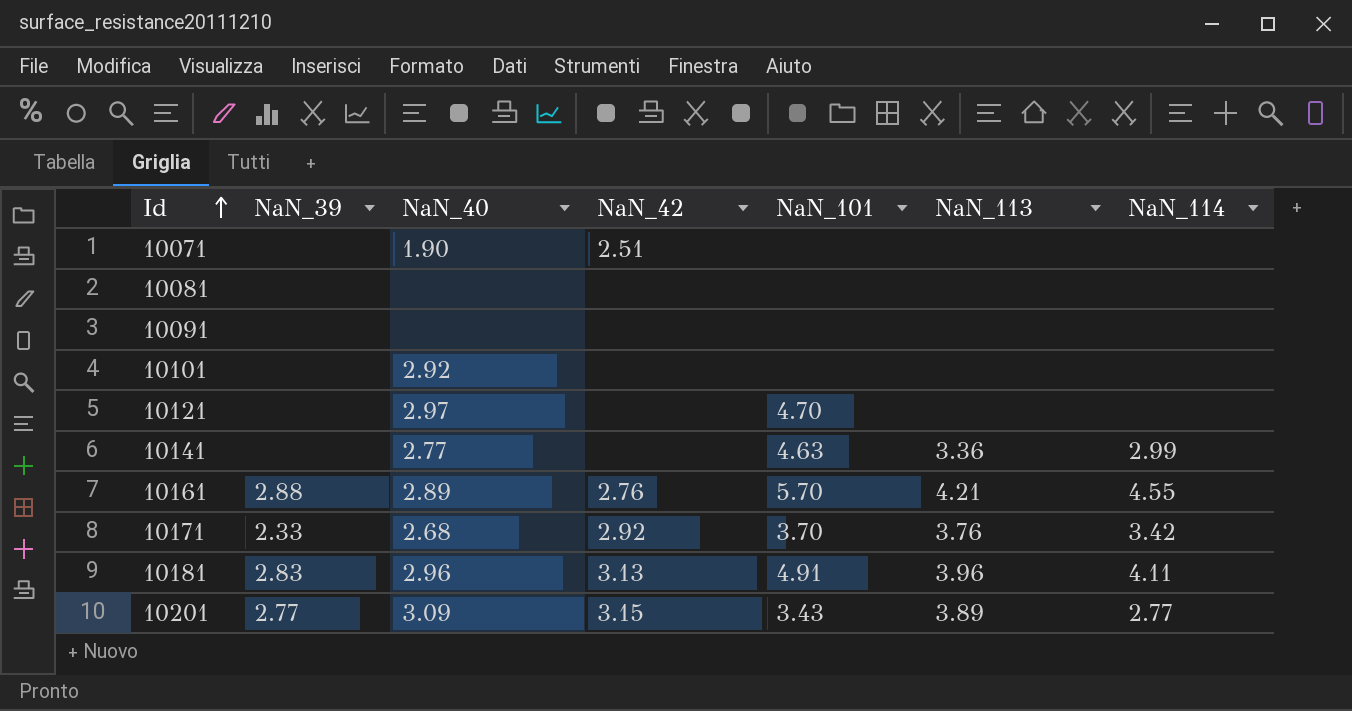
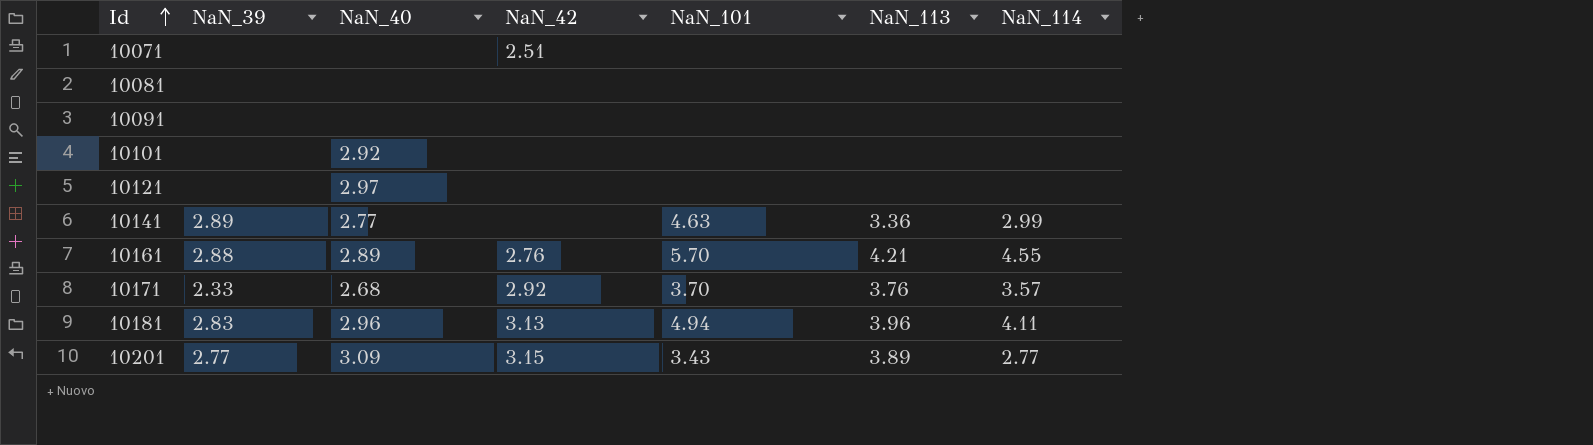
10071 | NaN_40: 1.90 -> none
10121 | NaN_101: 4.70 -> none
10141 | NaN_39: none -> 2.89
10171 | NaN_114: 3.42 -> 3.57
10181 | NaN_101: 4.91 -> 4.94

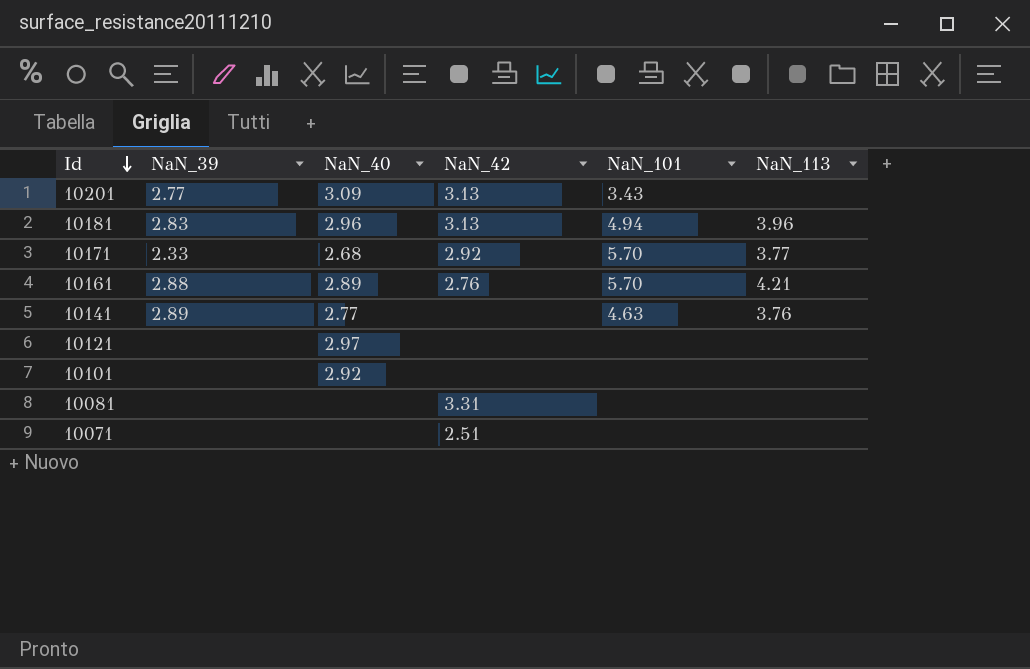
row order: Id ascending -> Id descending
column NaN_114 | position: 7 -> none
row 10091: none | none | none | none | none | none -> none
10201 | NaN_42: 3.15 -> 3.13
10201 | NaN_113: 3.89 -> none
10171 | NaN_101: 3.70 -> 5.70
10171 | NaN_113: 3.76 -> 3.77
10141 | NaN_113: 3.36 -> 3.76
10081 | NaN_42: none -> 3.31

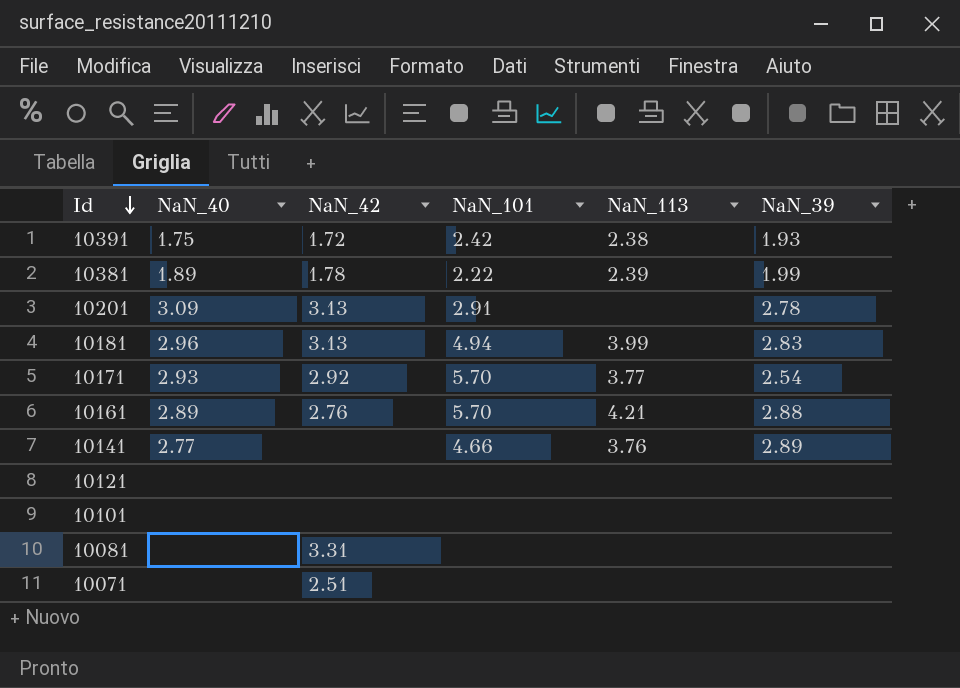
column NaN_39 | position: 2 -> 6
row 10391: none -> 1.75 | 1.72 | 2.42 | 2.38 | 1.93
row 10381: none -> 1.89 | 1.78 | 2.22 | 2.39 | 1.99
10201 | NaN_101: 3.43 -> 2.91
10201 | NaN_39: 2.77 -> 2.78
10181 | NaN_113: 3.96 -> 3.99
10171 | NaN_40: 2.68 -> 2.93
10171 | NaN_39: 2.33 -> 2.54
10141 | NaN_101: 4.63 -> 4.66
10121 | NaN_40: 2.97 -> none
10101 | NaN_40: 2.92 -> none

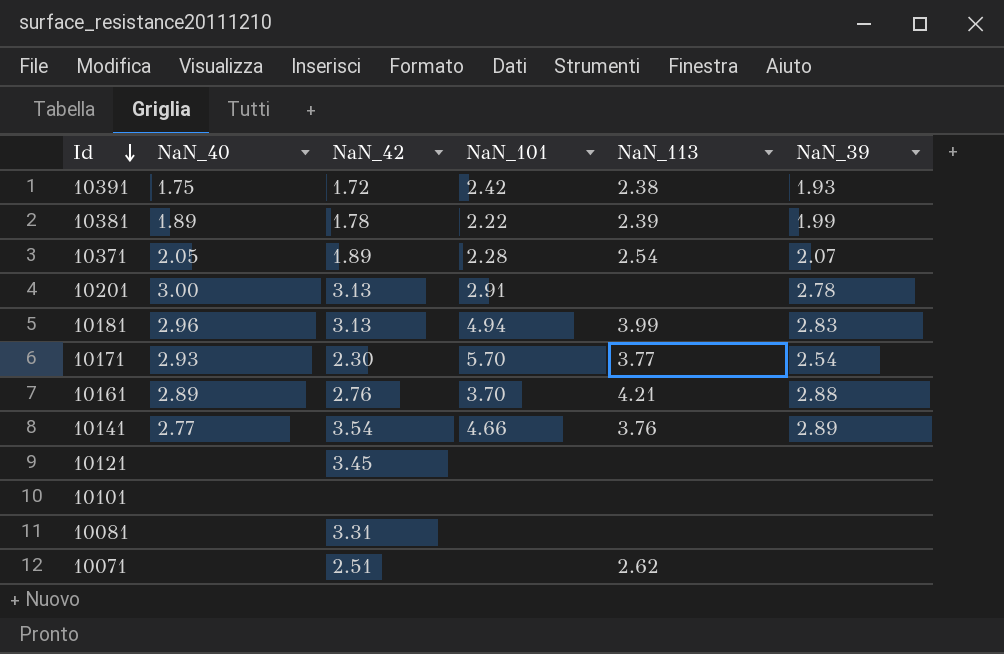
row 10371: none -> 2.05 | 1.89 | 2.28 | 2.54 | 2.07
10201 | NaN_40: 3.09 -> 3.00
10171 | NaN_42: 2.92 -> 2.30
10161 | NaN_101: 5.70 -> 3.70
10141 | NaN_42: none -> 3.54
10121 | NaN_42: none -> 3.45
10071 | NaN_113: none -> 2.62

